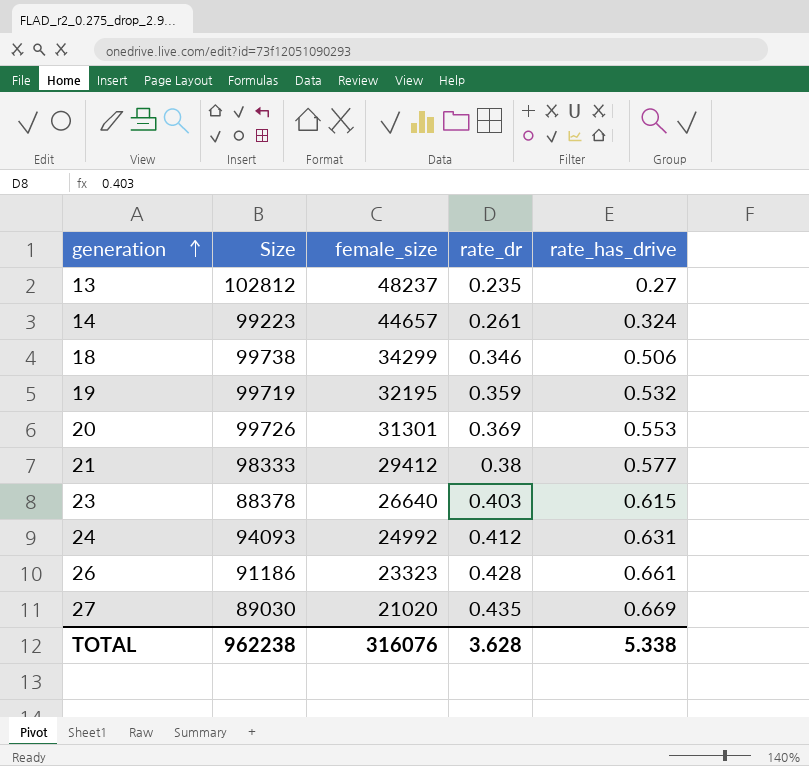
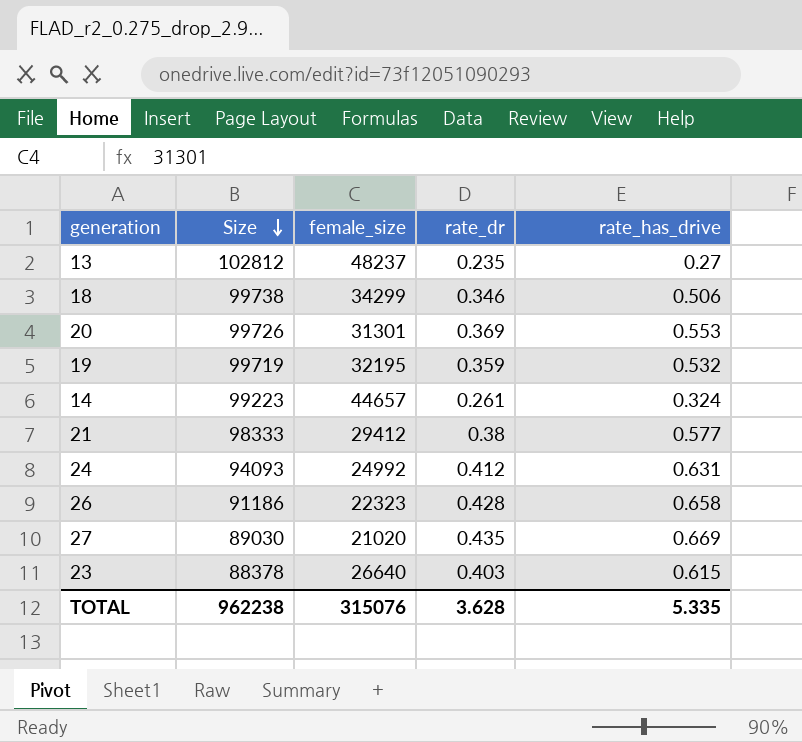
row order: generation ascending -> Size descending
26 | female_size: 23323 -> 22323
26 | rate_has_drive: 0.661 -> 0.658
TOTAL | female_size: 316076 -> 315076
TOTAL | rate_has_drive: 5.338 -> 5.335

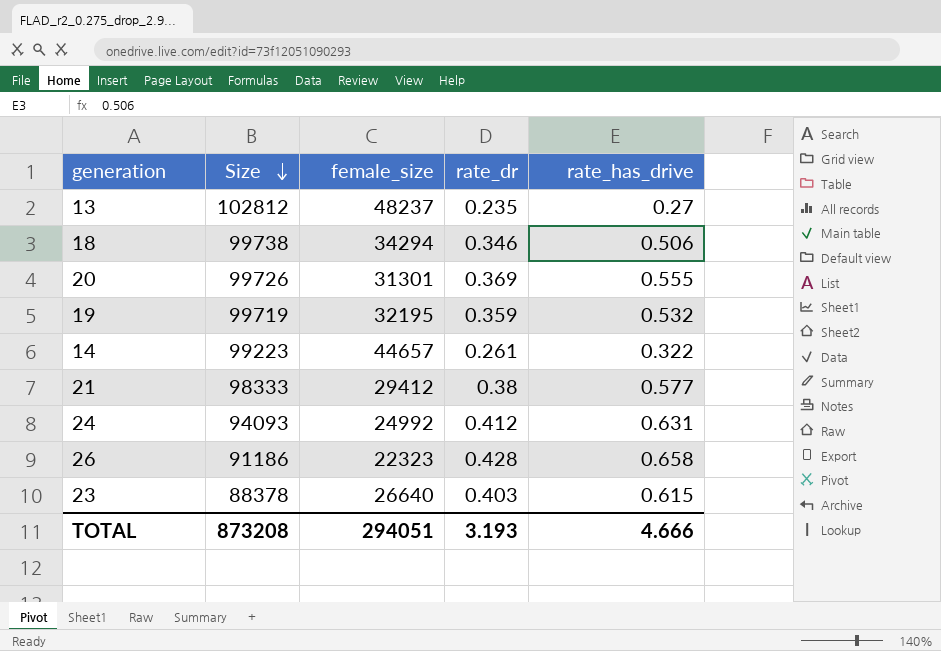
row 27: 89030 | 21020 | 0.435 | 0.669 -> none
18 | female_size: 34299 -> 34294
20 | rate_has_drive: 0.553 -> 0.555
14 | rate_has_drive: 0.324 -> 0.322
TOTAL | Size: 962238 -> 873208
TOTAL | female_size: 315076 -> 294051
TOTAL | rate_dr: 3.628 -> 3.193
TOTAL | rate_has_drive: 5.335 -> 4.666

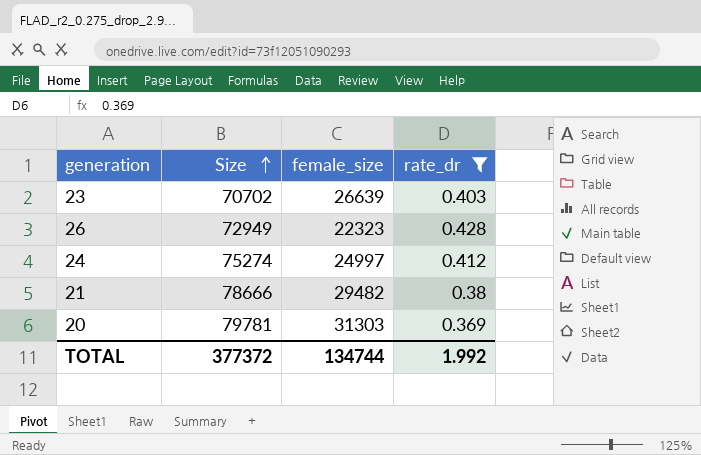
filter: none -> rate_dr >= 0.369
row order: Size descending -> Size ascending
column rate_has_drive | position: 5 -> none
23 | Size: 88378 -> 70702
23 | female_size: 26640 -> 26639
26 | Size: 91186 -> 72949
24 | Size: 94093 -> 75274
24 | female_size: 24992 -> 24997
21 | Size: 98333 -> 78666
21 | female_size: 29412 -> 29482
20 | Size: 99726 -> 79781
20 | female_size: 31301 -> 31303
TOTAL | Size: 873208 -> 377372
TOTAL | female_size: 294051 -> 134744
TOTAL | rate_dr: 3.193 -> 1.992

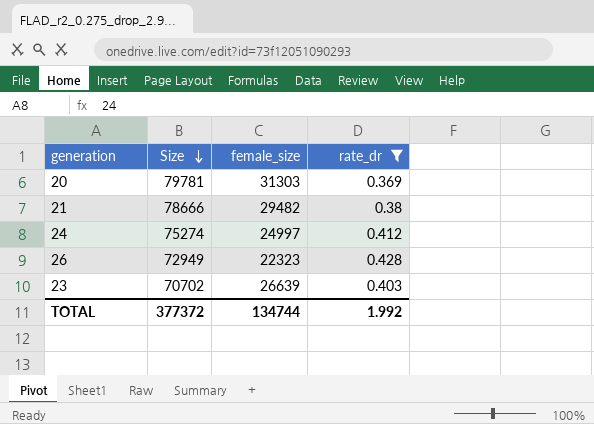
row order: Size ascending -> Size descending

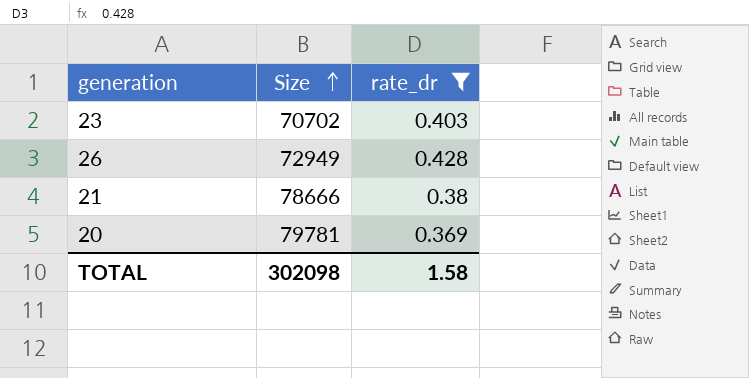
row order: Size descending -> Size ascending
column female_size | position: 3 -> none
row 24: 75274 | 24997 | 0.412 -> none
TOTAL | Size: 377372 -> 302098
TOTAL | rate_dr: 1.992 -> 1.58

